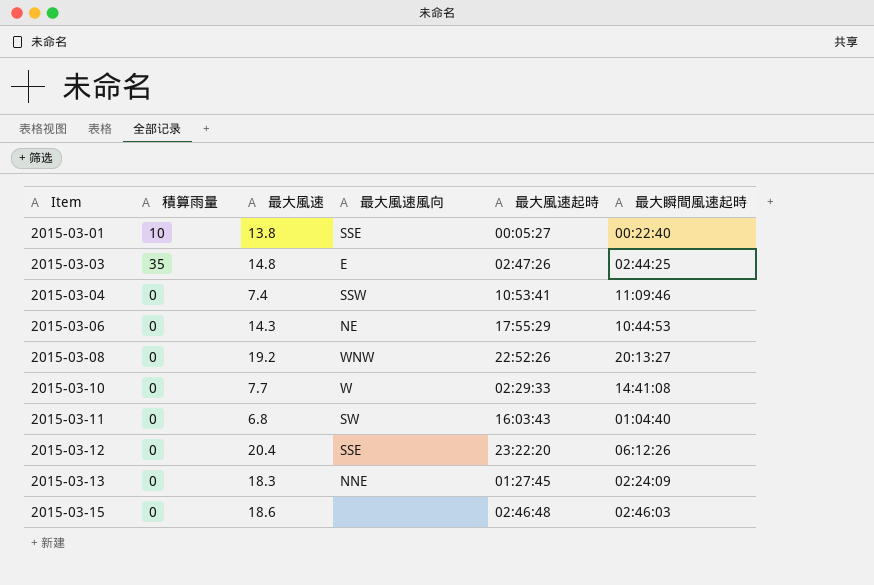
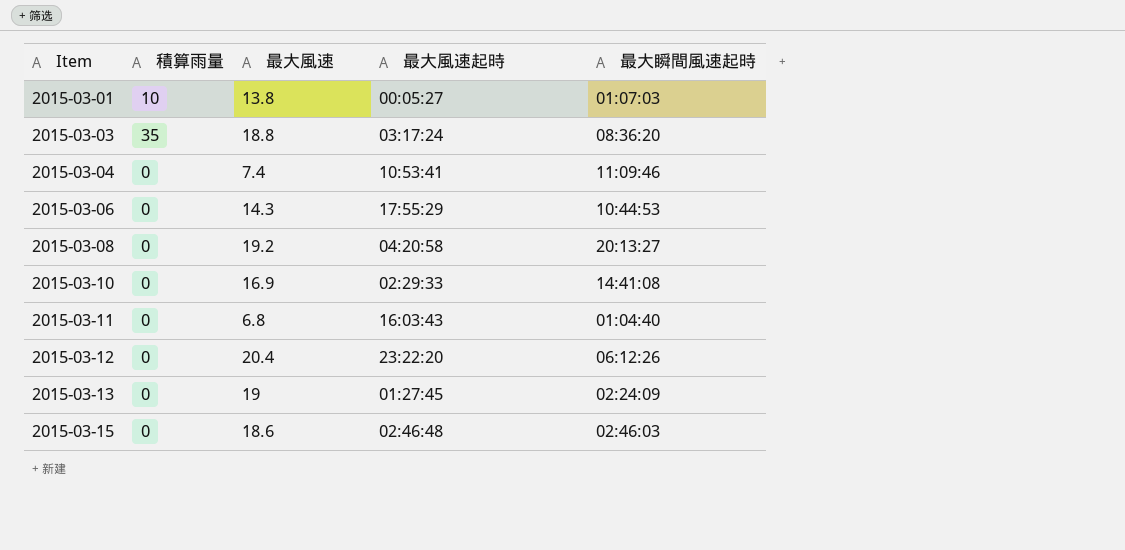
column 最大風速風向 | position: 4 -> none
2015-03-01 | 最大瞬間風速起時: 00:22:40 -> 01:07:03
2015-03-03 | 最大風速: 14.8 -> 18.8
2015-03-03 | 最大風速起時: 02:47:26 -> 03:17:24
2015-03-03 | 最大瞬間風速起時: 02:44:25 -> 08:36:20
2015-03-08 | 最大風速起時: 22:52:26 -> 04:20:58
2015-03-10 | 最大風速: 7.7 -> 16.9
2015-03-13 | 最大風速: 18.3 -> 19

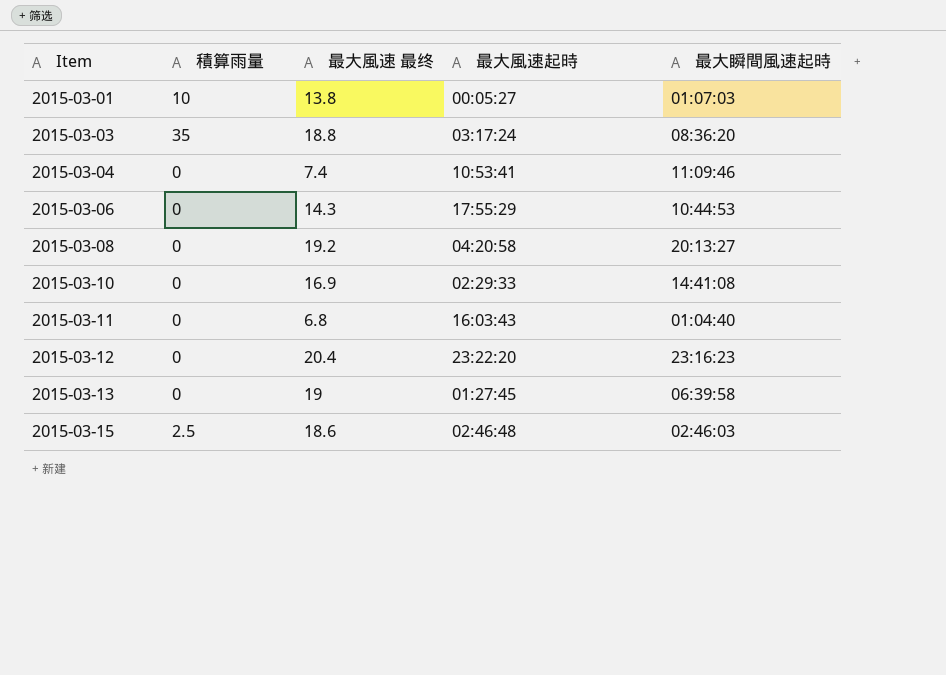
column name: 最大風速 -> 最大風速 最终
2015-03-12 | 最大瞬間風速起時: 06:12:26 -> 23:16:23
2015-03-13 | 最大瞬間風速起時: 02:24:09 -> 06:39:58
2015-03-15 | 積算雨量: 0 -> 2.5

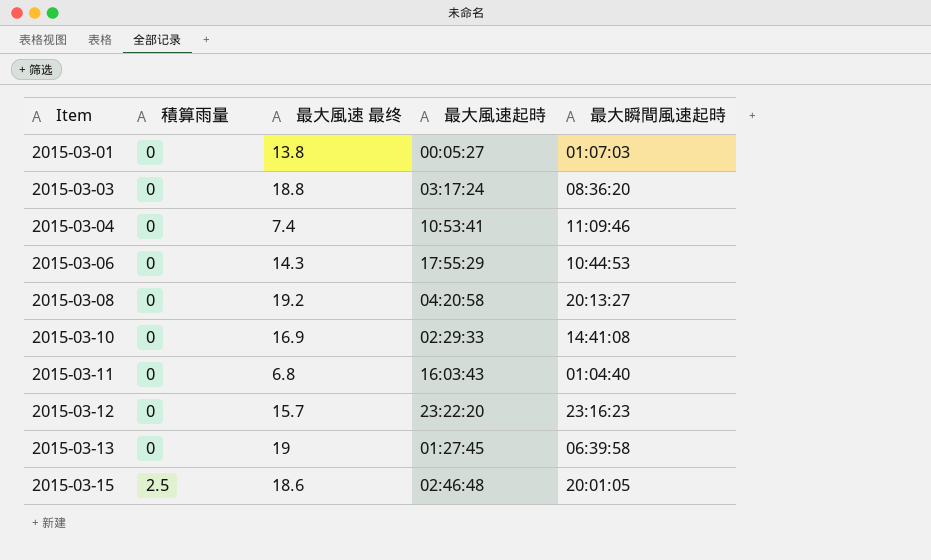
2015-03-01 | 積算雨量: 10 -> 0
2015-03-03 | 積算雨量: 35 -> 0
2015-03-12 | 最大風速 最终: 20.4 -> 15.7
2015-03-15 | 最大瞬間風速起時: 02:46:03 -> 20:01:05

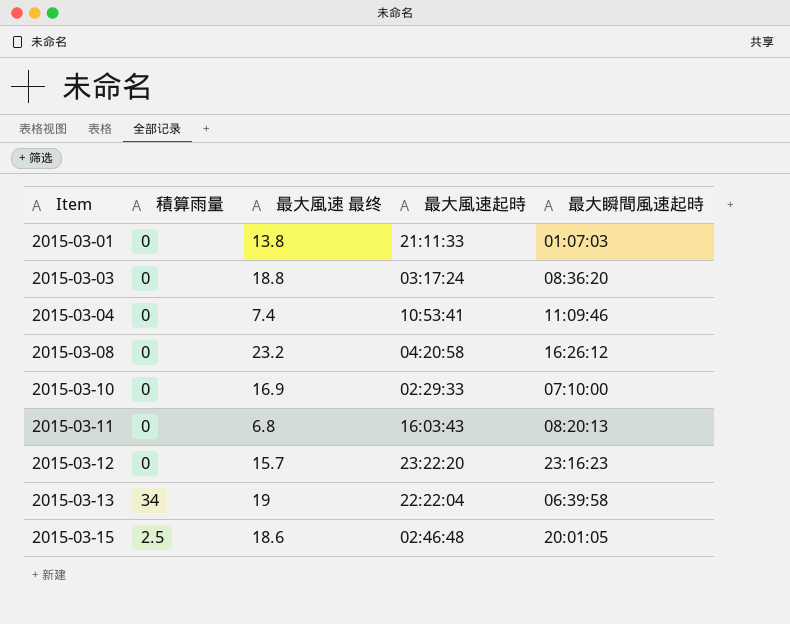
row 2015-03-06: 0 | 14.3 | 17:55:29 | 10:44:53 -> none
2015-03-01 | 最大風速起時: 00:05:27 -> 21:11:33
2015-03-08 | 最大風速 最终: 19.2 -> 23.2
2015-03-08 | 最大瞬間風速起時: 20:13:27 -> 16:26:12
2015-03-10 | 最大瞬間風速起時: 14:41:08 -> 07:10:00
2015-03-11 | 最大瞬間風速起時: 01:04:40 -> 08:20:13
2015-03-13 | 積算雨量: 0 -> 34
2015-03-13 | 最大風速起時: 01:27:45 -> 22:22:04

